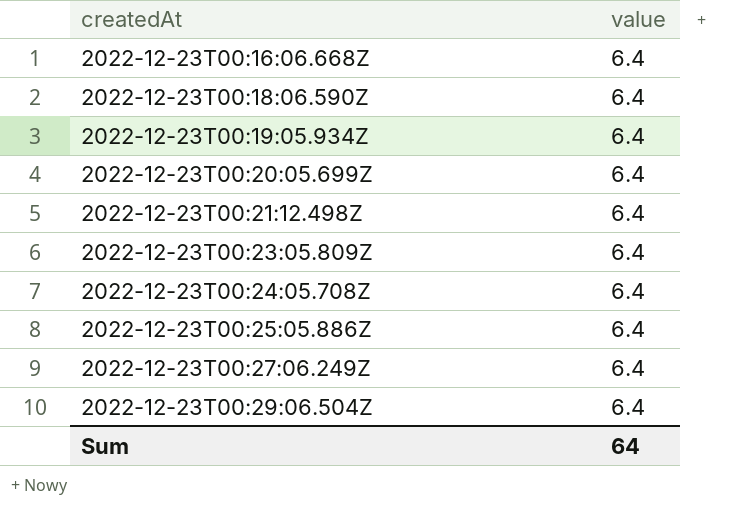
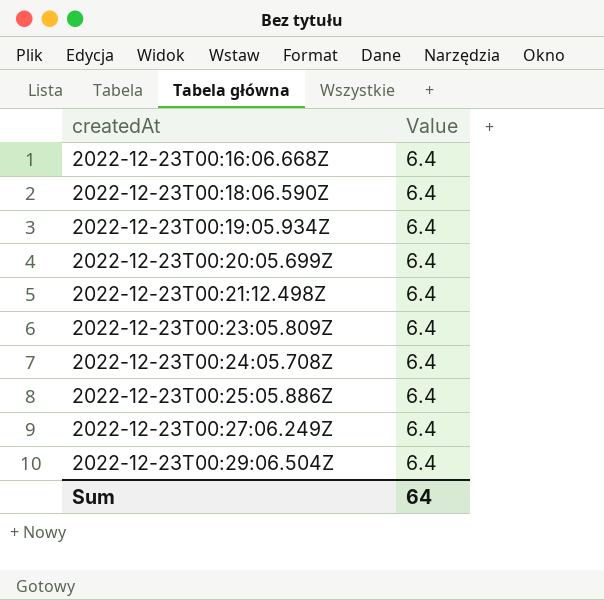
column name: value -> Value

